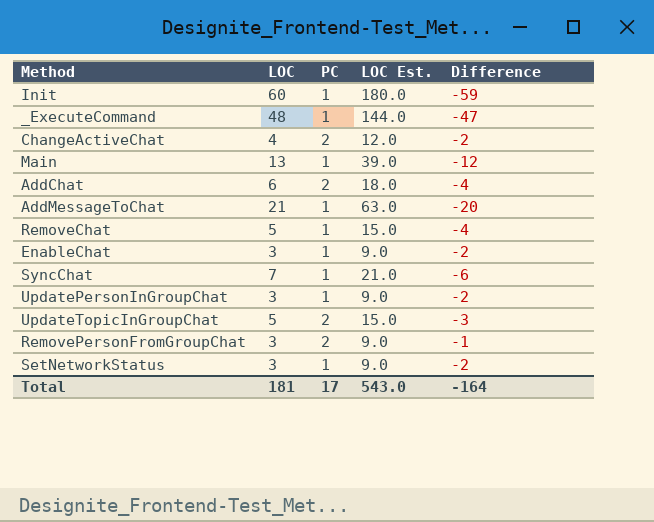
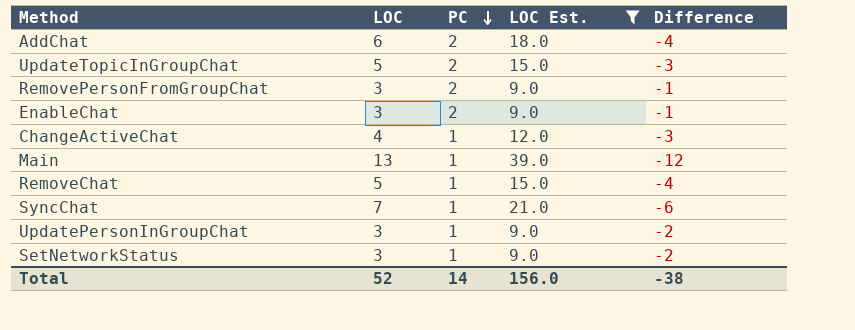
filter: none -> LOC Est. <= 39.0
row order: none -> PC descending
EnableChat | PC: 1 -> 2
EnableChat | Difference: -2 -> -1
ChangeActiveChat | PC: 2 -> 1
ChangeActiveChat | Difference: -2 -> -3
Total | LOC: 181 -> 52
Total | PC: 17 -> 14
Total | LOC Est.: 543.0 -> 156.0
Total | Difference: -164 -> -38

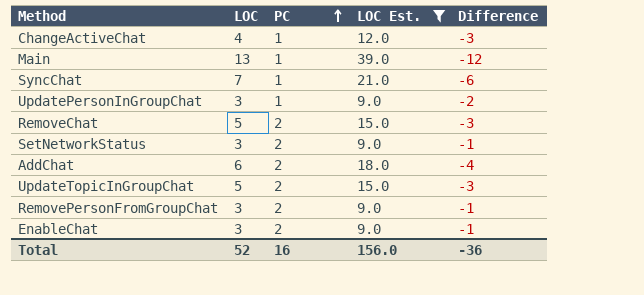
row order: PC descending -> PC ascending
RemoveChat | PC: 1 -> 2
RemoveChat | Difference: -4 -> -3
SetNetworkStatus | PC: 1 -> 2
SetNetworkStatus | Difference: -2 -> -1
Total | PC: 14 -> 16
Total | Difference: -38 -> -36

